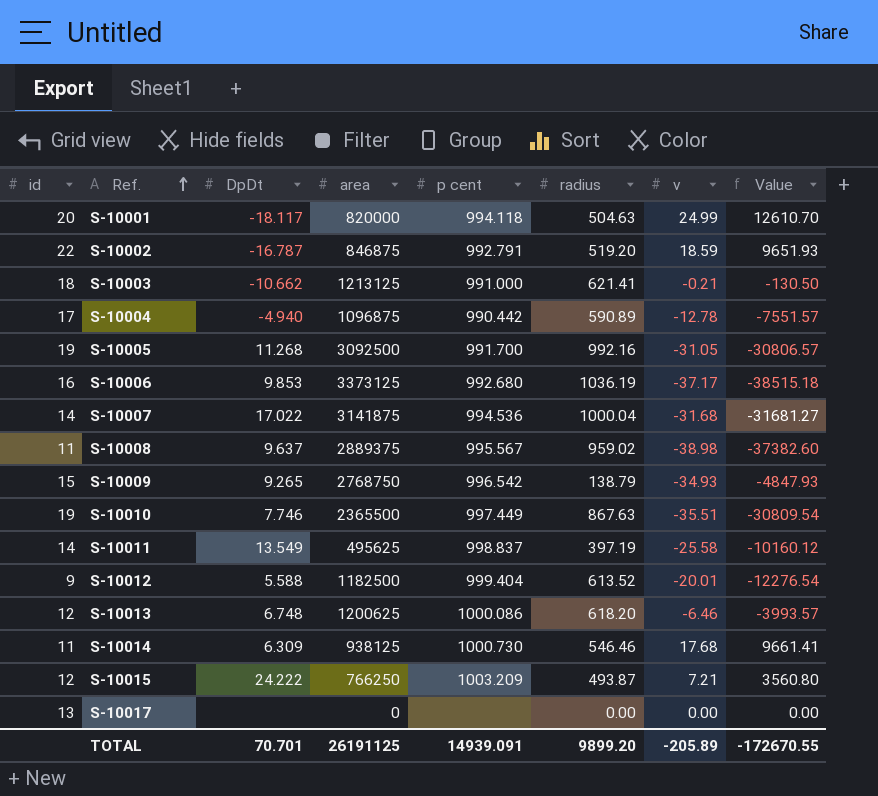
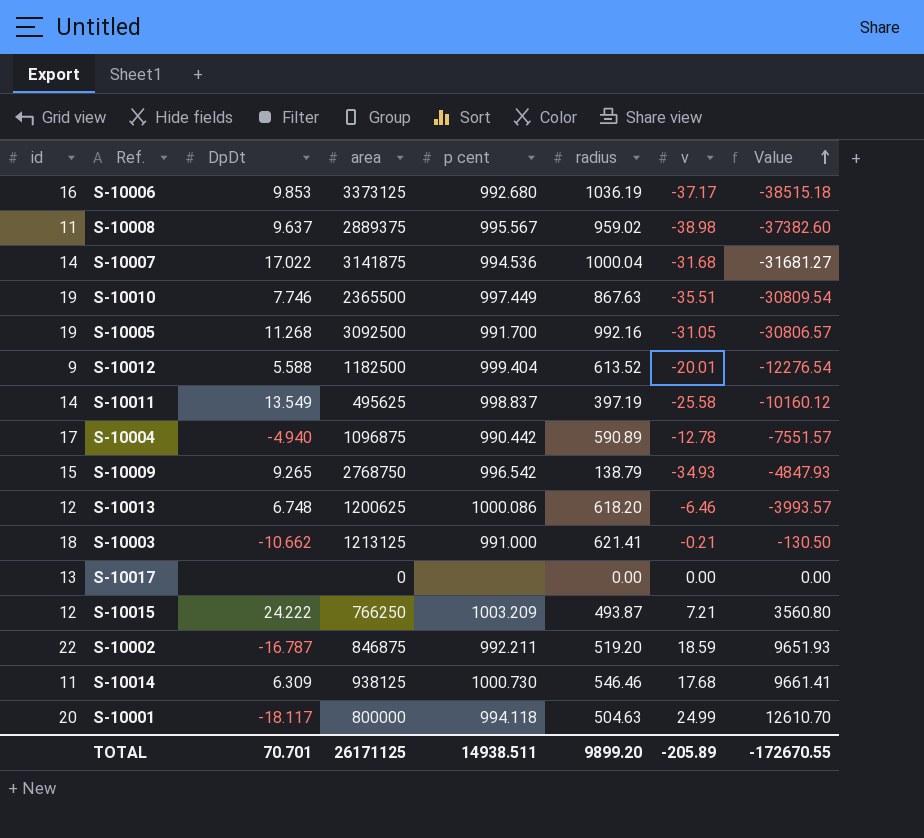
row order: Ref. ascending -> Value ascending
S-10002 | p cent: 992.791 -> 992.211
S-10001 | area: 820000 -> 800000
TOTAL | area: 26191125 -> 26171125
TOTAL | p cent: 14939.091 -> 14938.511

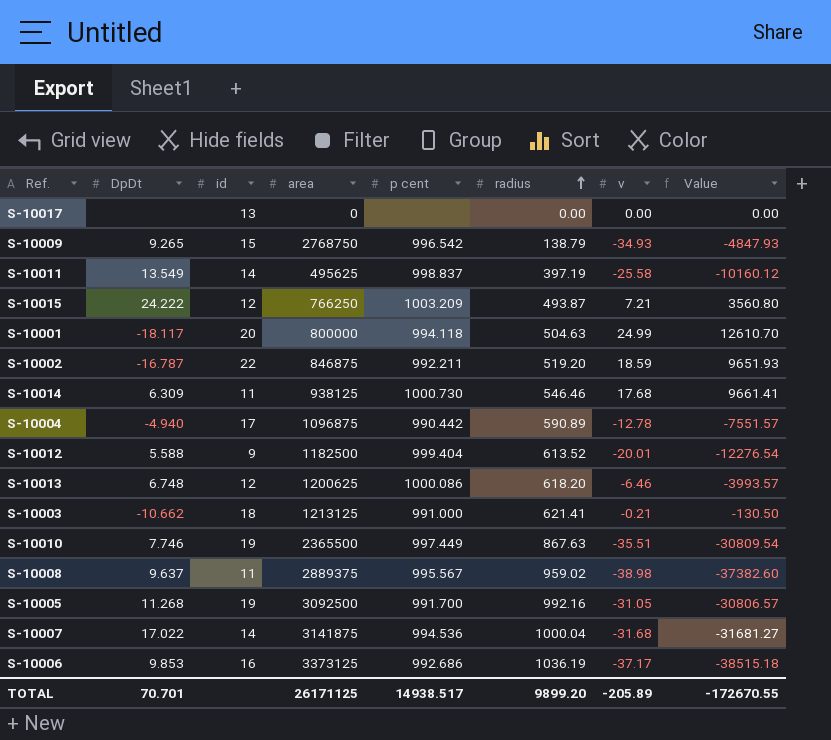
row order: Value ascending -> radius ascending
column id | position: 1 -> 3
S-10006 | p cent: 992.680 -> 992.686
TOTAL | p cent: 14938.511 -> 14938.517

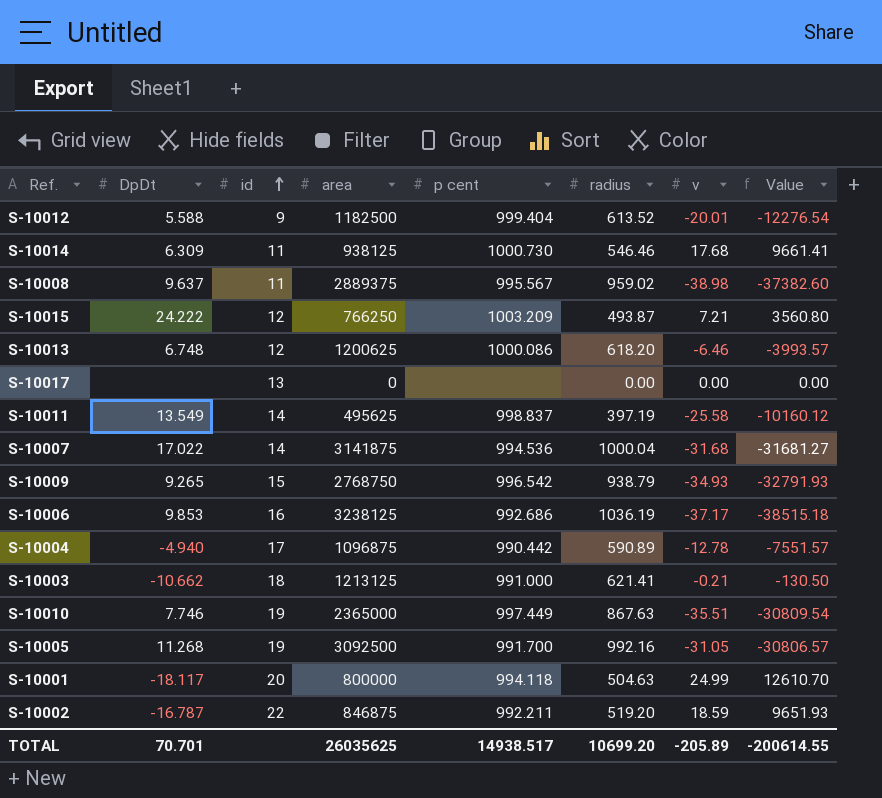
row order: radius ascending -> id ascending
S-10009 | radius: 138.79 -> 938.79
S-10009 | Value: -4847.93 -> -32791.93
S-10006 | area: 3373125 -> 3238125
S-10010 | area: 2365500 -> 2365000
TOTAL | area: 26171125 -> 26035625
TOTAL | radius: 9899.20 -> 10699.20
TOTAL | Value: -172670.55 -> -200614.55

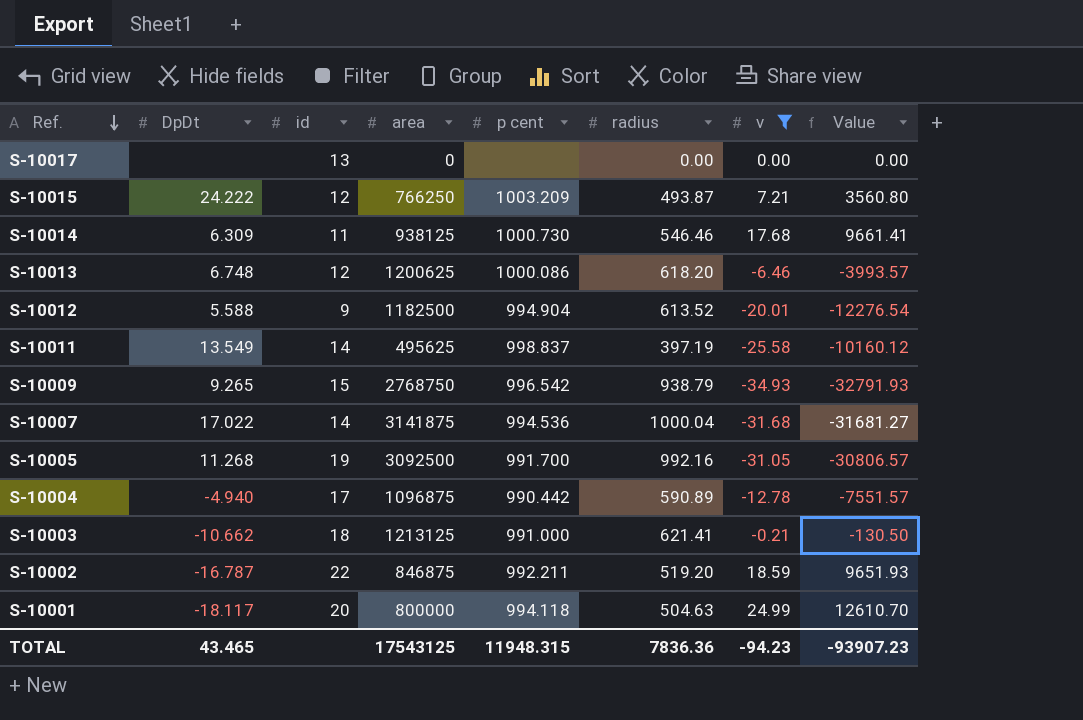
filter: none -> v >= -34.93
row order: id ascending -> Ref. descending
S-10012 | p cent: 999.404 -> 994.904
TOTAL | DpDt: 70.701 -> 43.465
TOTAL | area: 26035625 -> 17543125
TOTAL | p cent: 14938.517 -> 11948.315
TOTAL | radius: 10699.20 -> 7836.36
TOTAL | v: -205.89 -> -94.23
TOTAL | Value: -200614.55 -> -93907.23

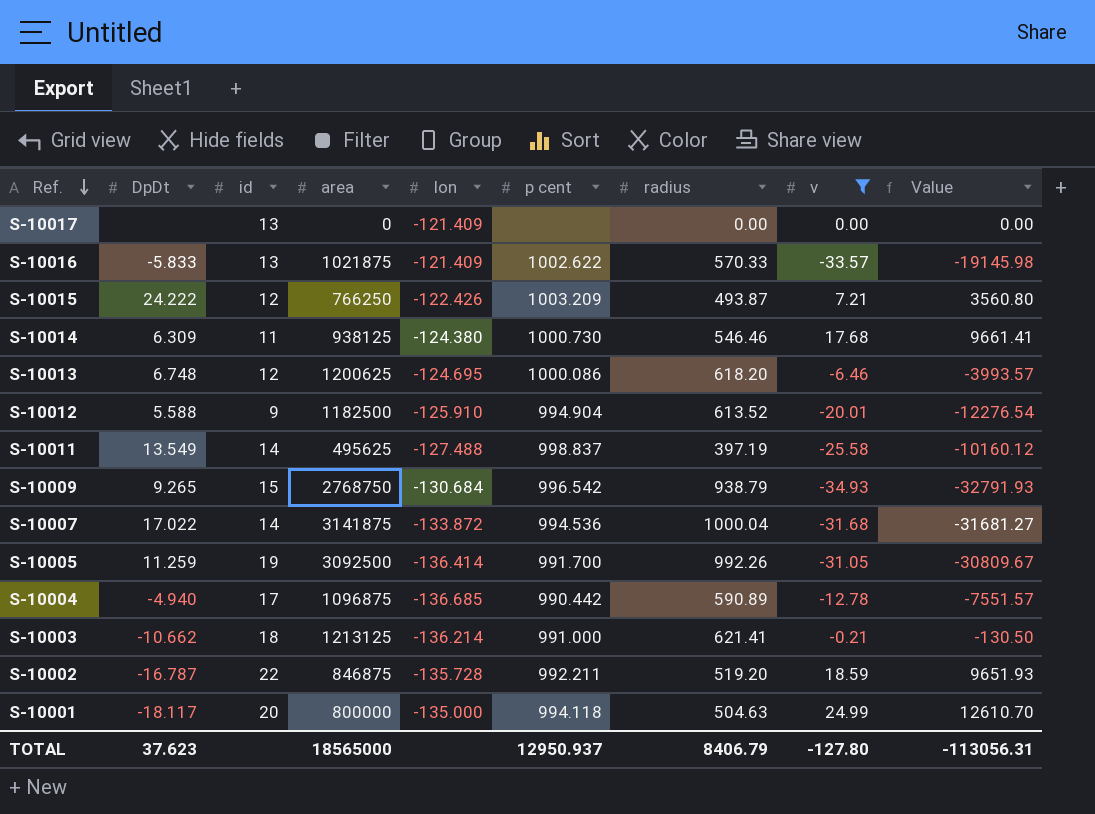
column lon | position: none -> 5
row S-10016: none -> -5.833 | 13 | 1021875 | -121.409 | 1002.622 | 570.33 | -33.57 | -19145.98
S-10005 | DpDt: 11.268 -> 11.259
S-10005 | radius: 992.16 -> 992.26
S-10005 | Value: -30806.57 -> -30809.67
TOTAL | DpDt: 43.465 -> 37.623
TOTAL | area: 17543125 -> 18565000
TOTAL | p cent: 11948.315 -> 12950.937
TOTAL | radius: 7836.36 -> 8406.79
TOTAL | v: -94.23 -> -127.80
TOTAL | Value: -93907.23 -> -113056.31

